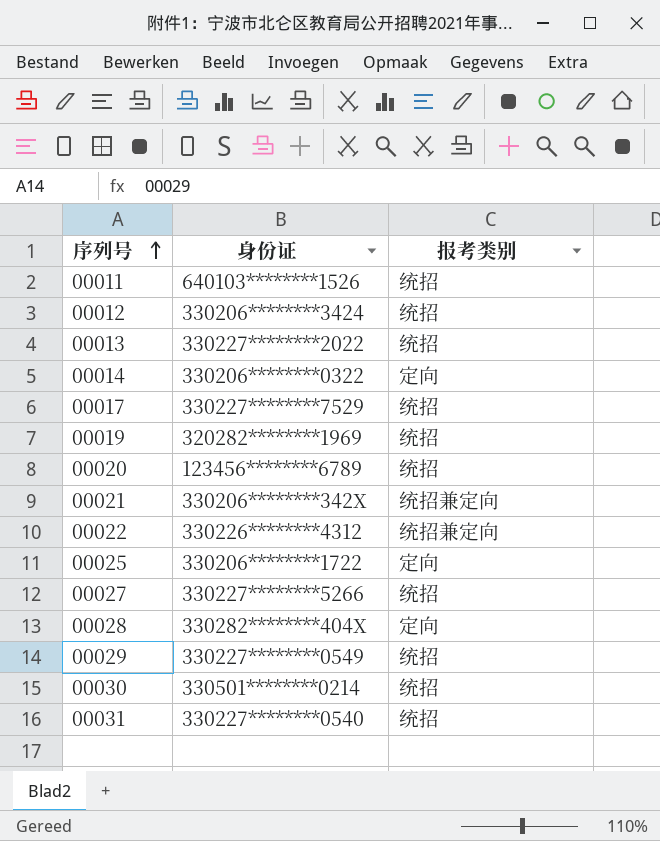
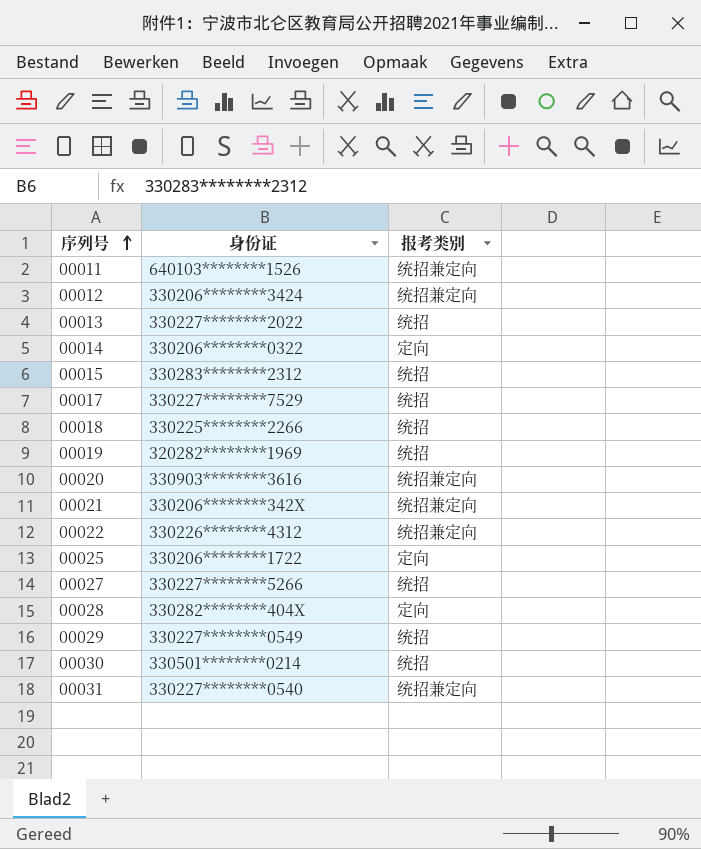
00011 | 报考类别: 统招 -> 统招兼定向
00012 | 报考类别: 统招 -> 统招兼定向
row 00015: none -> 330283********2312 | 统招
row 00018: none -> 330225********2266 | 统招
00020 | 身份证: 123456********6789 -> 330903********3616
00020 | 报考类别: 统招 -> 统招兼定向
00031 | 报考类别: 统招 -> 统招兼定向

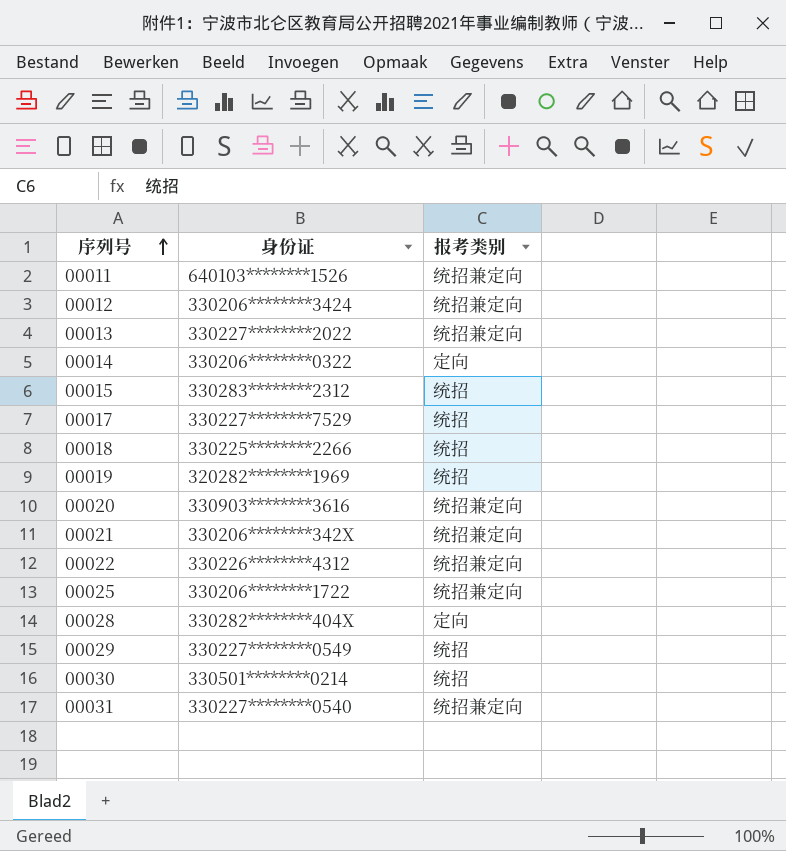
row 00027: 330227********5266 | 统招 -> none
00013 | 报考类别: 统招 -> 统招兼定向
00025 | 报考类别: 定向 -> 统招兼定向

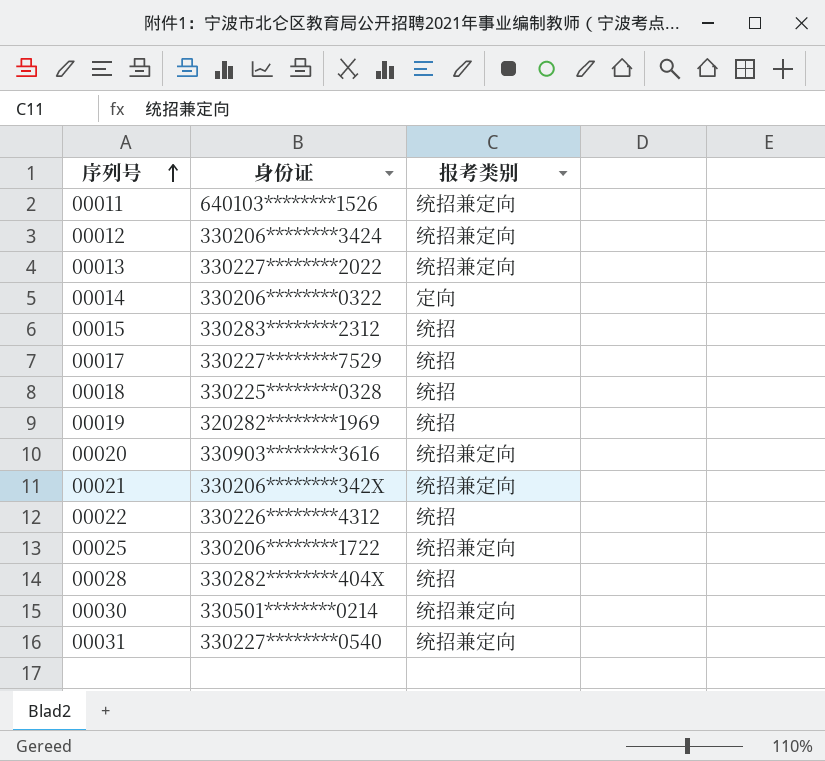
row 00029: 330227********0549 | 统招 -> none
00018 | 身份证: 330225********2266 -> 330225********0328
00022 | 报考类别: 统招兼定向 -> 统招
00028 | 报考类别: 定向 -> 统招
00030 | 报考类别: 统招 -> 统招兼定向

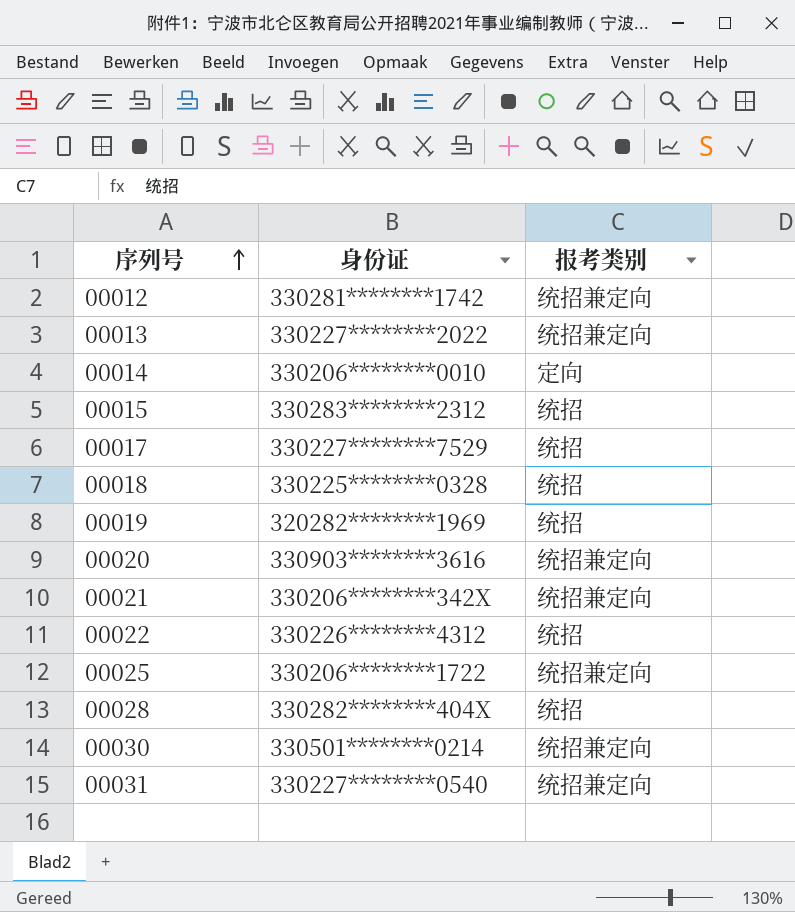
row 00011: 640103********1526 | 统招兼定向 -> none
00012 | 身份证: 330206********3424 -> 330281********1742
00014 | 身份证: 330206********0322 -> 330206********0010

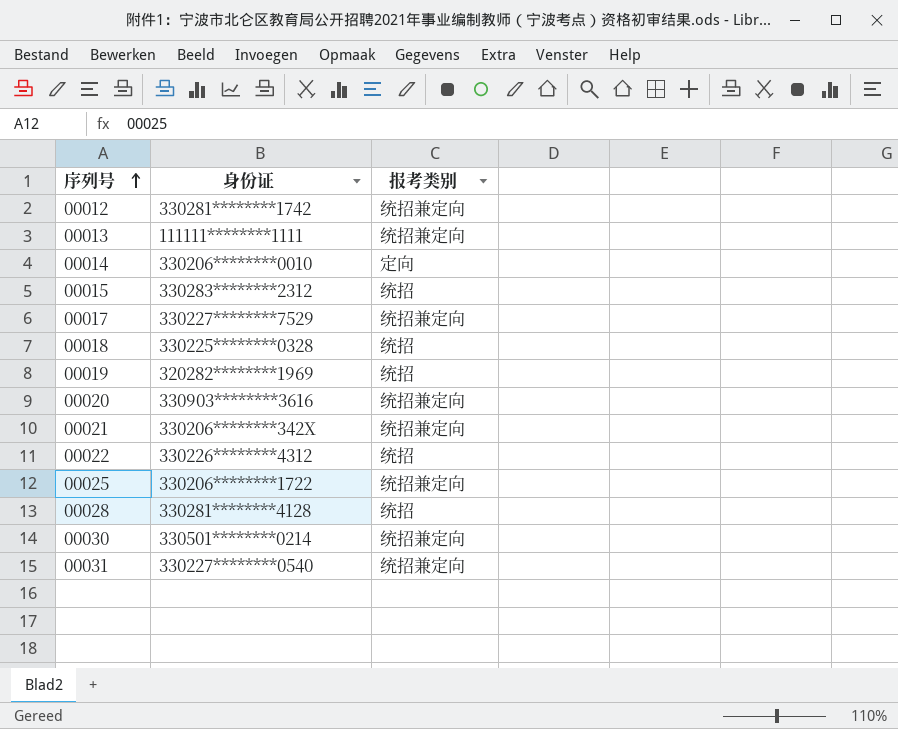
00013 | 身份证: 330227********2022 -> 111111********1111
00017 | 报考类别: 统招 -> 统招兼定向
00028 | 身份证: 330282********404X -> 330281********4128

